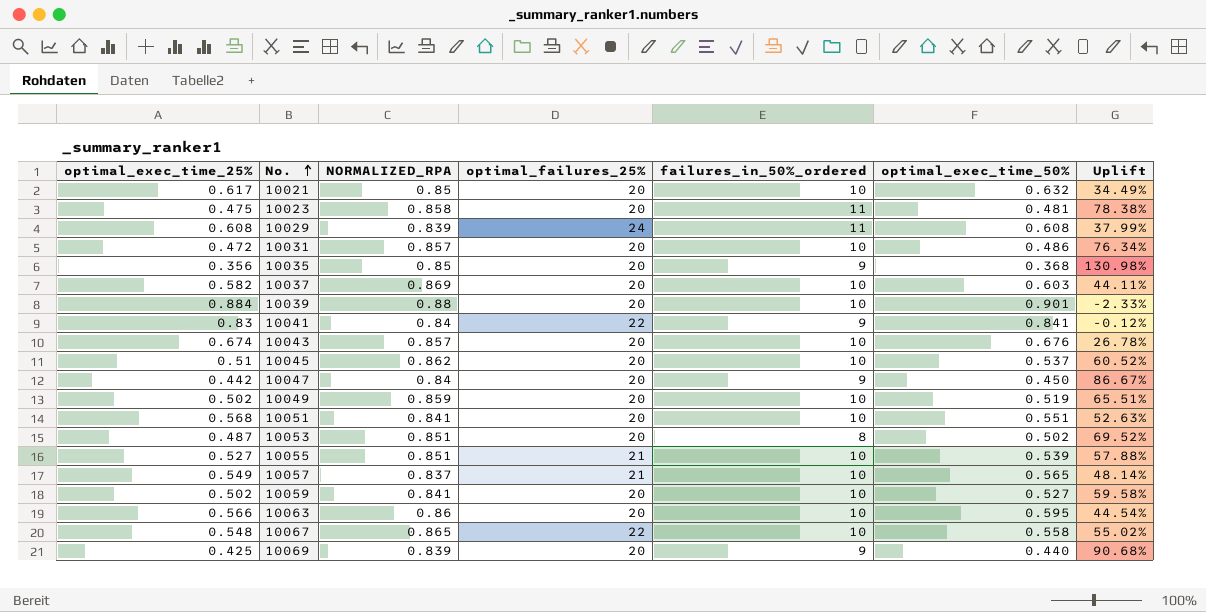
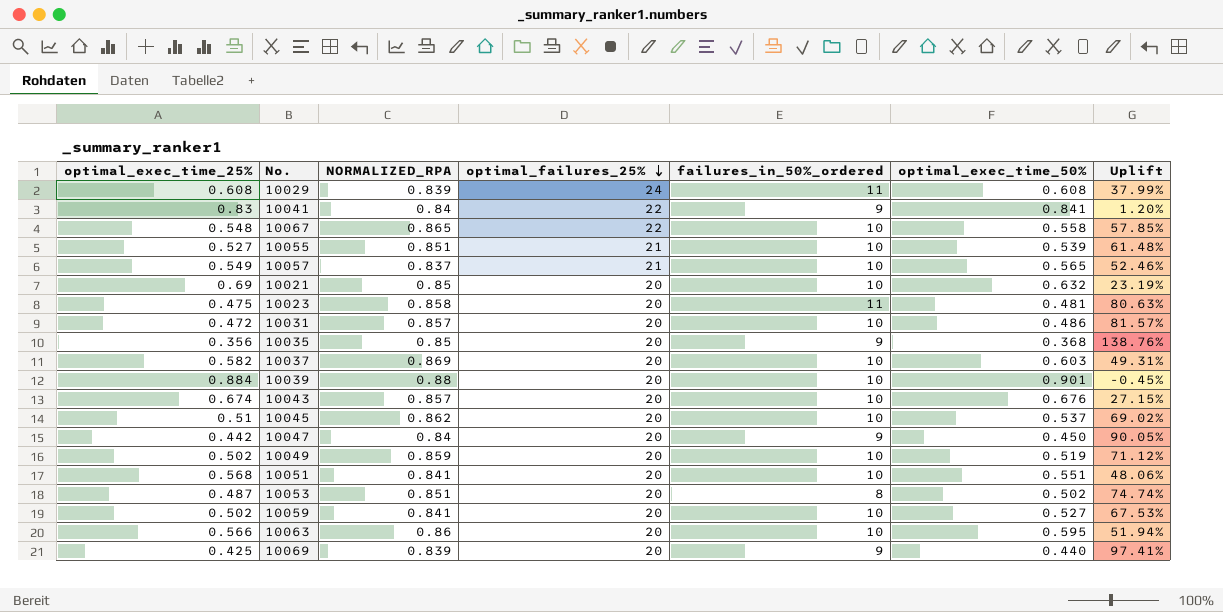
row order: No. ascending -> optimal_failures_25% descending
column Uplift | formula: ([NORMALIZED_RPA] - [optimal_exec_time_50%]) / [optimal_exec_time_50%] -> ([NORMALIZED_RPA] - [optimal_exec_time_25%]) / [optimal_exec_time_25%]
10021 | optimal_exec_time_25%: 0.617 -> 0.69

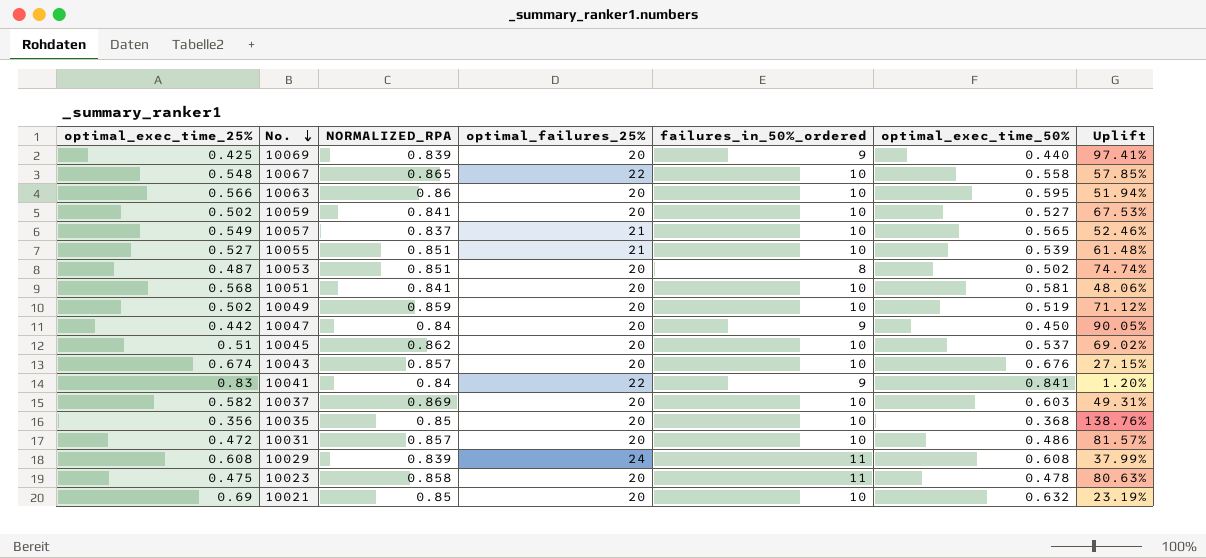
row order: optimal_failures_25% descending -> No. descending
row 10039: 0.884 | 0.88 | 20 | 10 | 0.901 | -0.45% -> none
10051 | optimal_exec_time_50%: 0.551 -> 0.581
10035 | failures_in_50%_ordered: 9 -> 10
10023 | optimal_exec_time_50%: 0.481 -> 0.478

